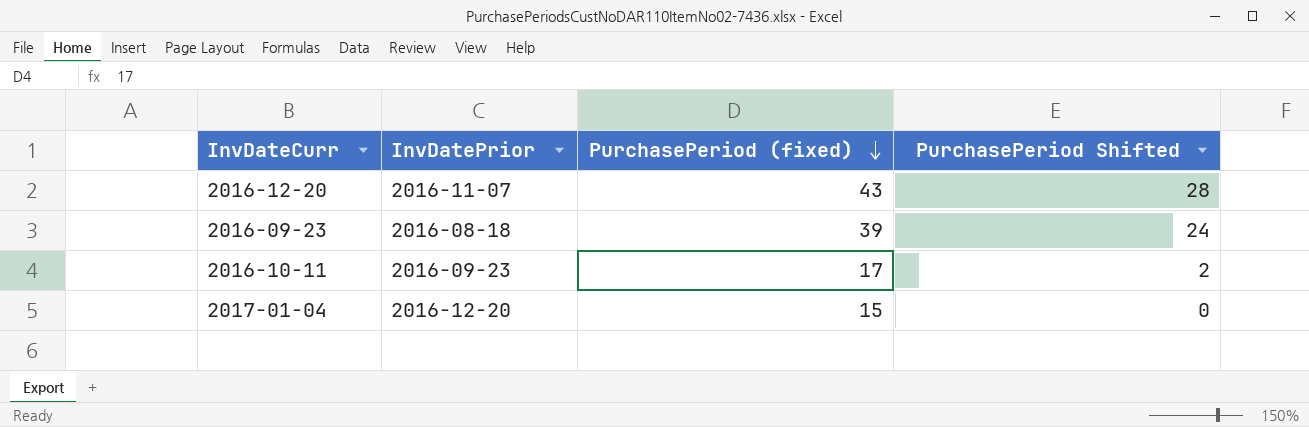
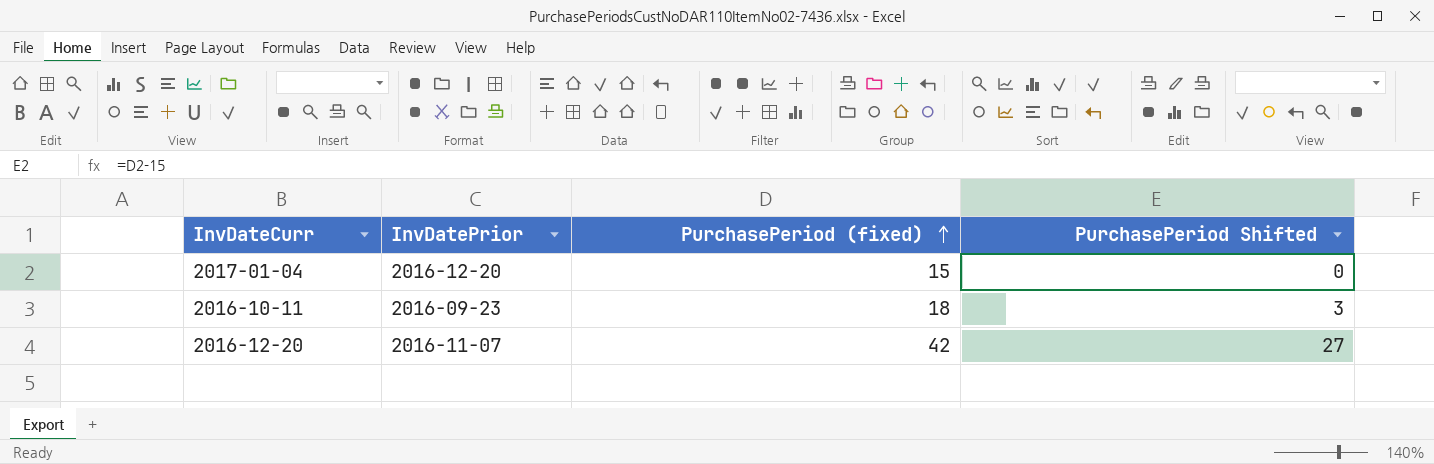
row order: PurchasePeriod (fixed) descending -> PurchasePeriod (fixed) ascending
row 2016-09-23: 2016-08-18 | 39 | 24 -> none
2016-10-11 | PurchasePeriod (fixed): 17 -> 18
2016-10-11 | PurchasePeriod Shifted: 2 -> 3
2016-12-20 | PurchasePeriod (fixed): 43 -> 42
2016-12-20 | PurchasePeriod Shifted: 28 -> 27

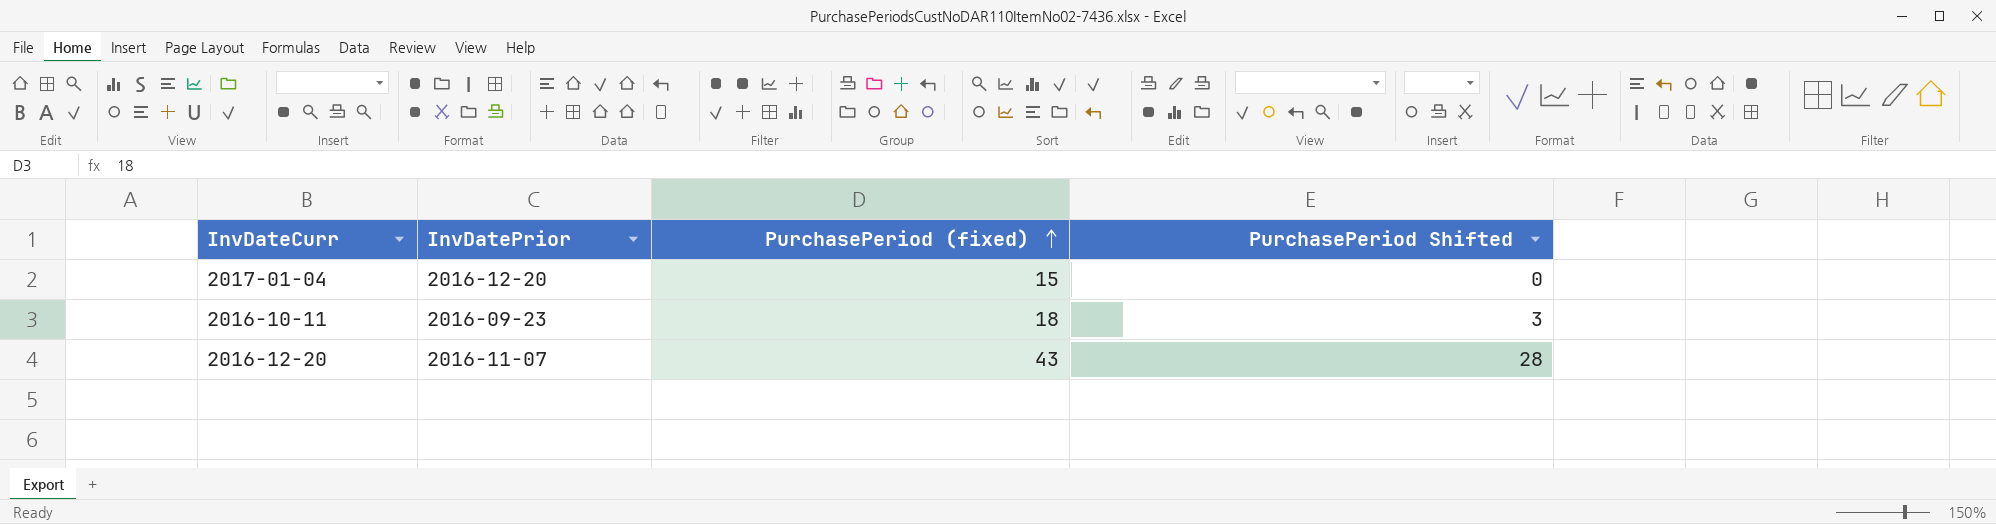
2016-12-20 | PurchasePeriod (fixed): 42 -> 43
2016-12-20 | PurchasePeriod Shifted: 27 -> 28

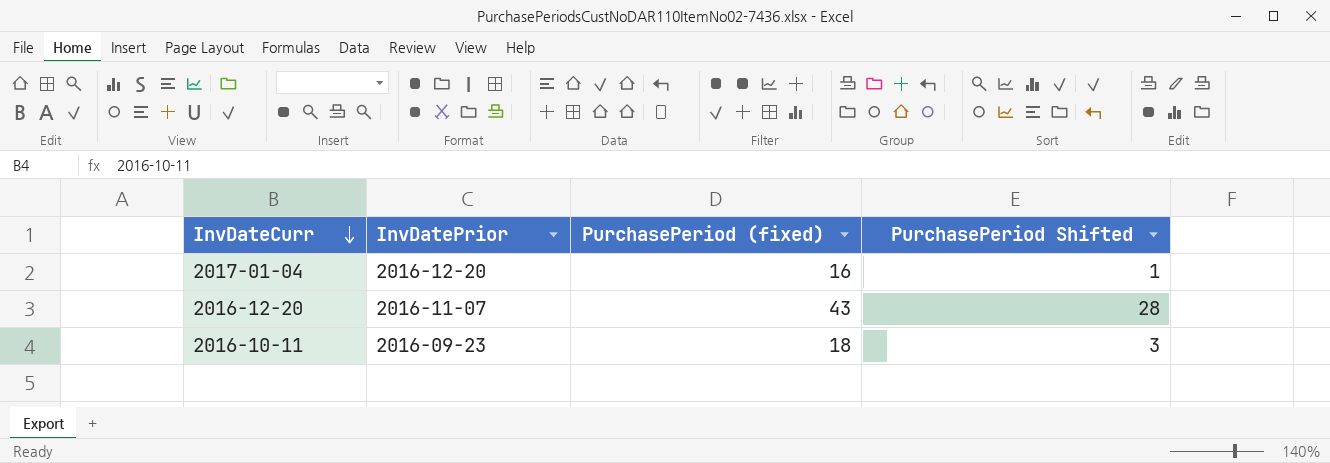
row order: PurchasePeriod (fixed) ascending -> InvDateCurr descending
2017-01-04 | PurchasePeriod (fixed): 15 -> 16
2017-01-04 | PurchasePeriod Shifted: 0 -> 1

